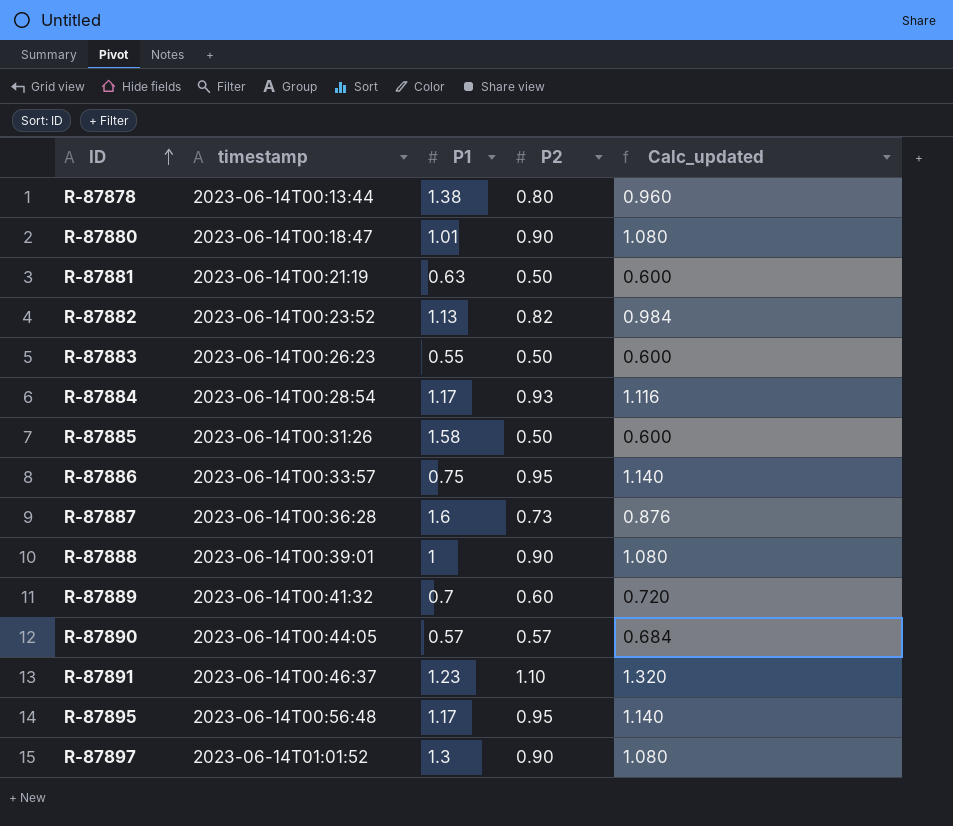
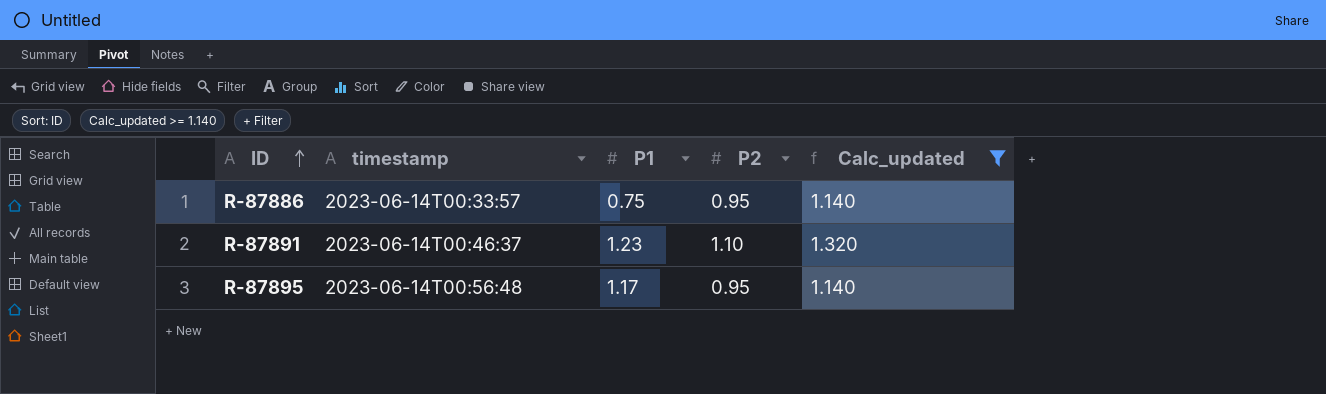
filter: none -> Calc_updated >= 1.140

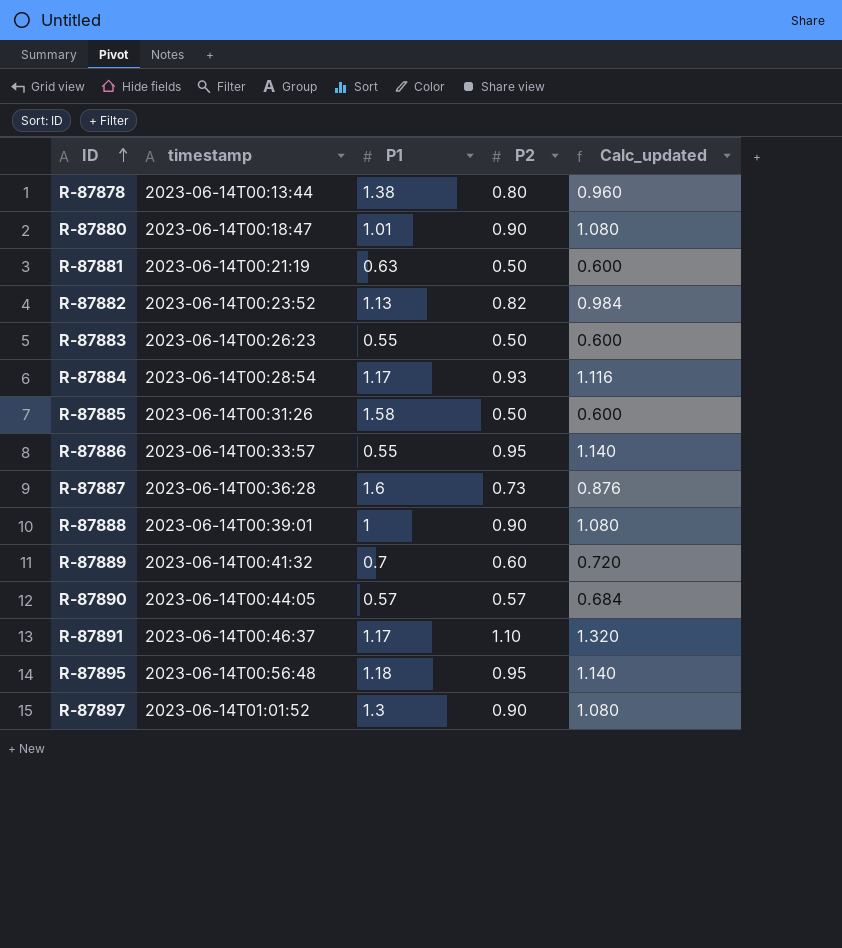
filter: Calc_updated >= 1.140 -> none
R-87886 | P1: 0.75 -> 0.55
R-87891 | P1: 1.23 -> 1.17
R-87895 | P1: 1.17 -> 1.18

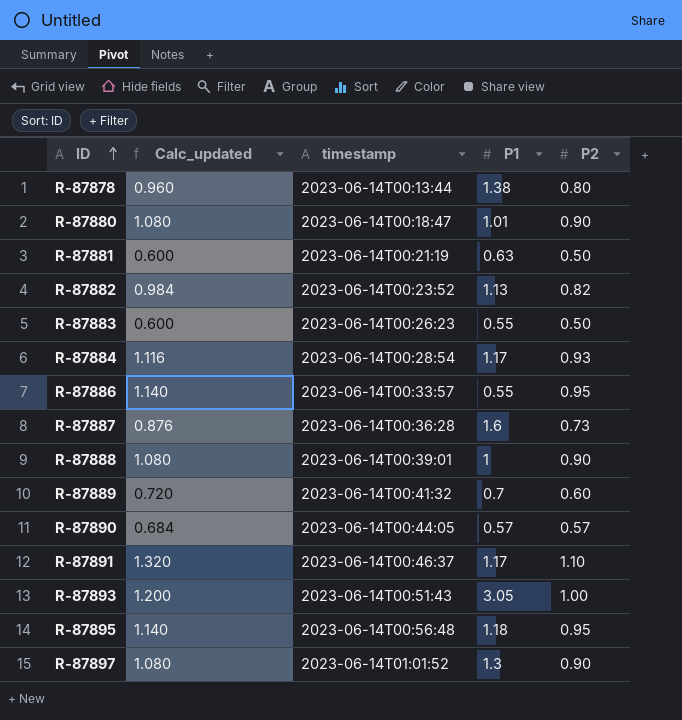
column Calc_updated | position: 5 -> 2
row R-87885: 2023-06-14T00:31:26 | 1.58 | 0.50 | 0.600 -> none
row R-87893: none -> 1.200 | 2023-06-14T00:51:43 | 3.05 | 1.00

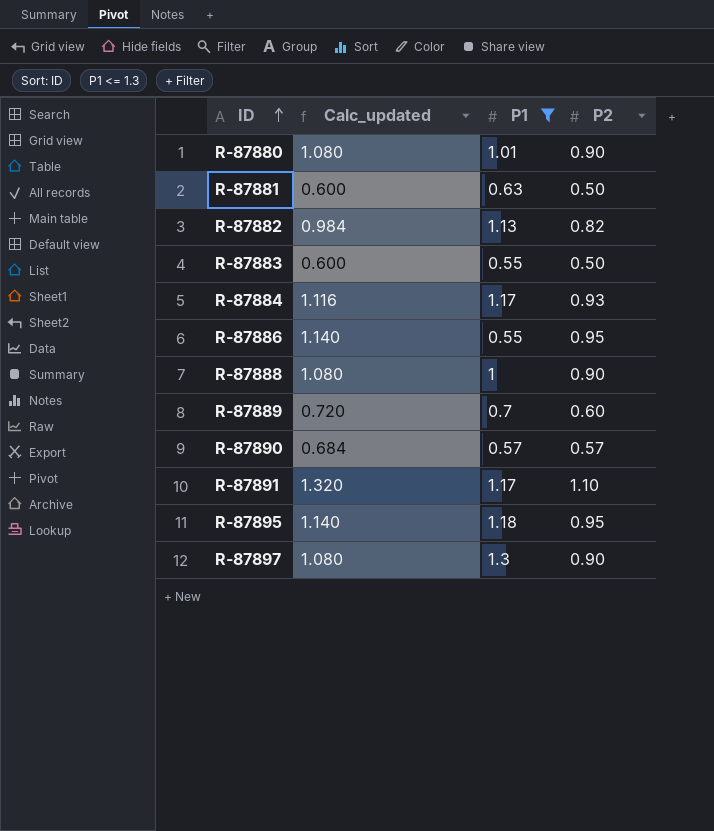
filter: none -> P1 <= 1.3
column timestamp | position: 3 -> none

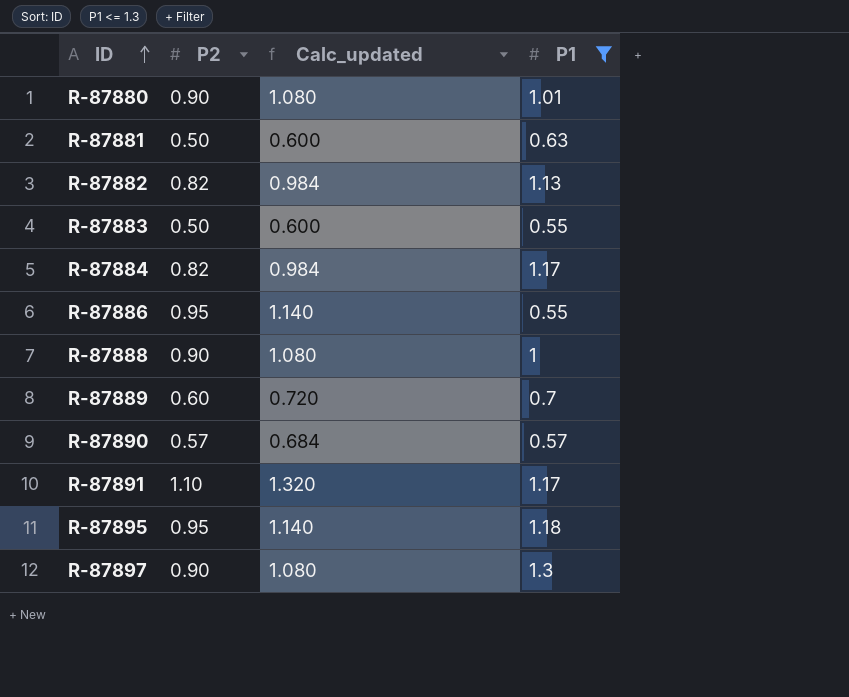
column P2 | position: 4 -> 2
R-87884 | P2: 0.93 -> 0.82
R-87884 | Calc_updated: 1.116 -> 0.984

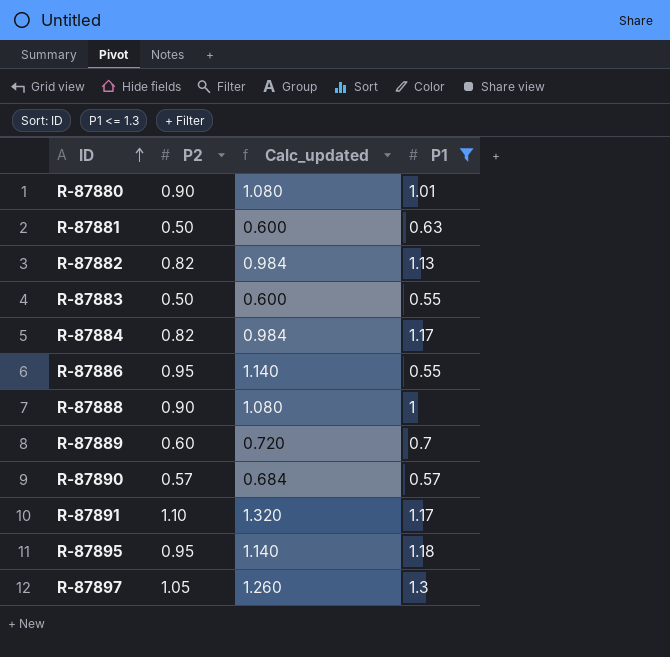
R-87897 | P2: 0.90 -> 1.05
R-87897 | Calc_updated: 1.080 -> 1.260

